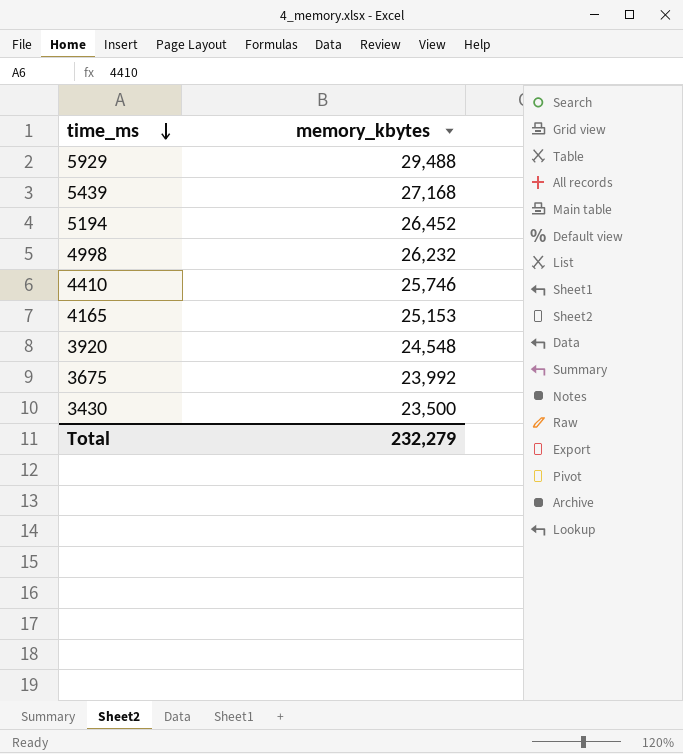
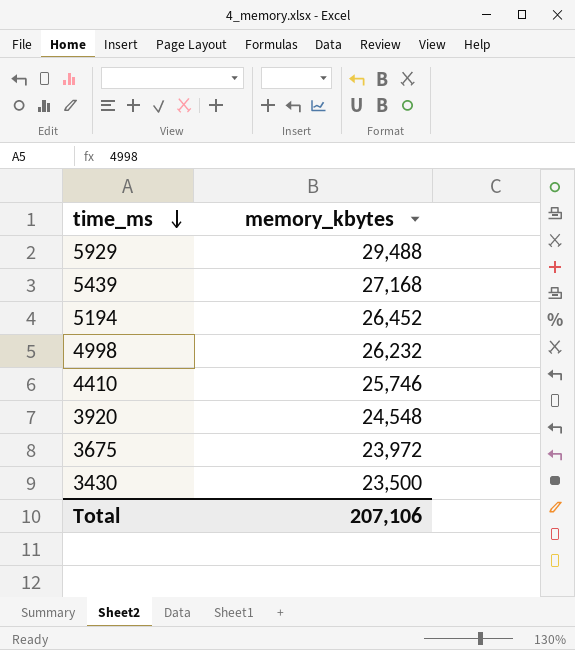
row 4165: 25,153 -> none
3675 | memory_kbytes: 23,992 -> 23,972
Total | memory_kbytes: 232,279 -> 207,106

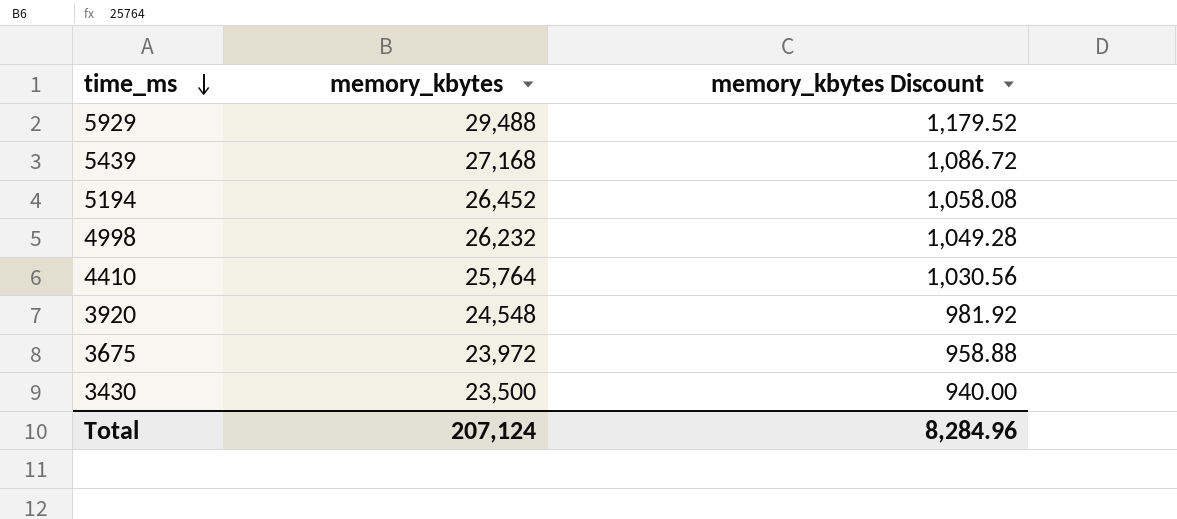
column memory_kbytes Discount | formula: none -> [memory_kbytes] * 0.04
4410 | memory_kbytes: 25,746 -> 25,764
Total | memory_kbytes: 207,106 -> 207,124

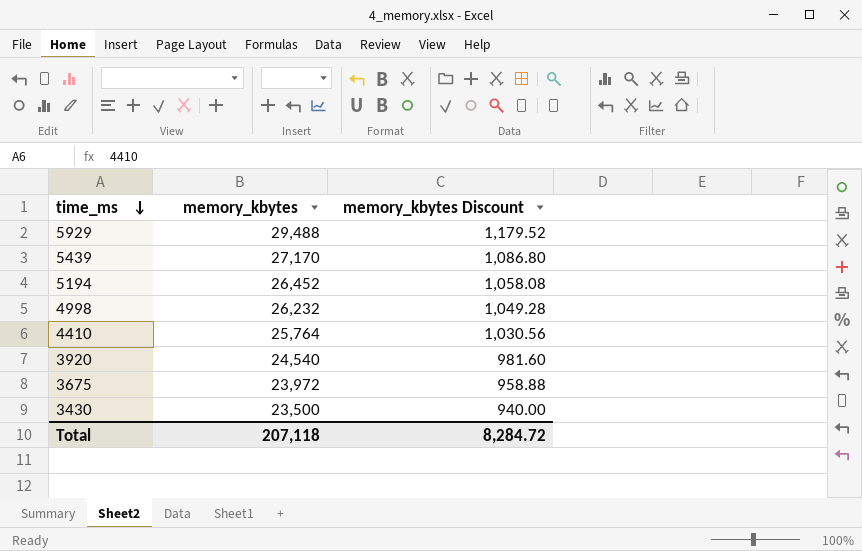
5439 | memory_kbytes: 27,168 -> 27,170
5439 | memory_kbytes Discount: 1,086.72 -> 1,086.80
3920 | memory_kbytes: 24,548 -> 24,540
3920 | memory_kbytes Discount: 981.92 -> 981.60
Total | memory_kbytes: 207,124 -> 207,118
Total | memory_kbytes Discount: 8,284.96 -> 8,284.72

